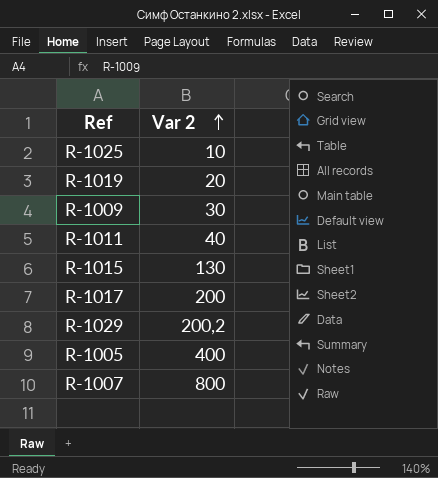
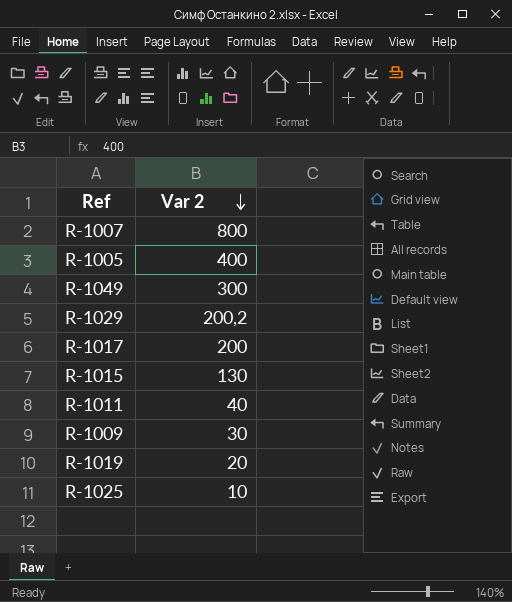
row order: Var 2 ascending -> Var 2 descending
row R-1049: none -> 300

